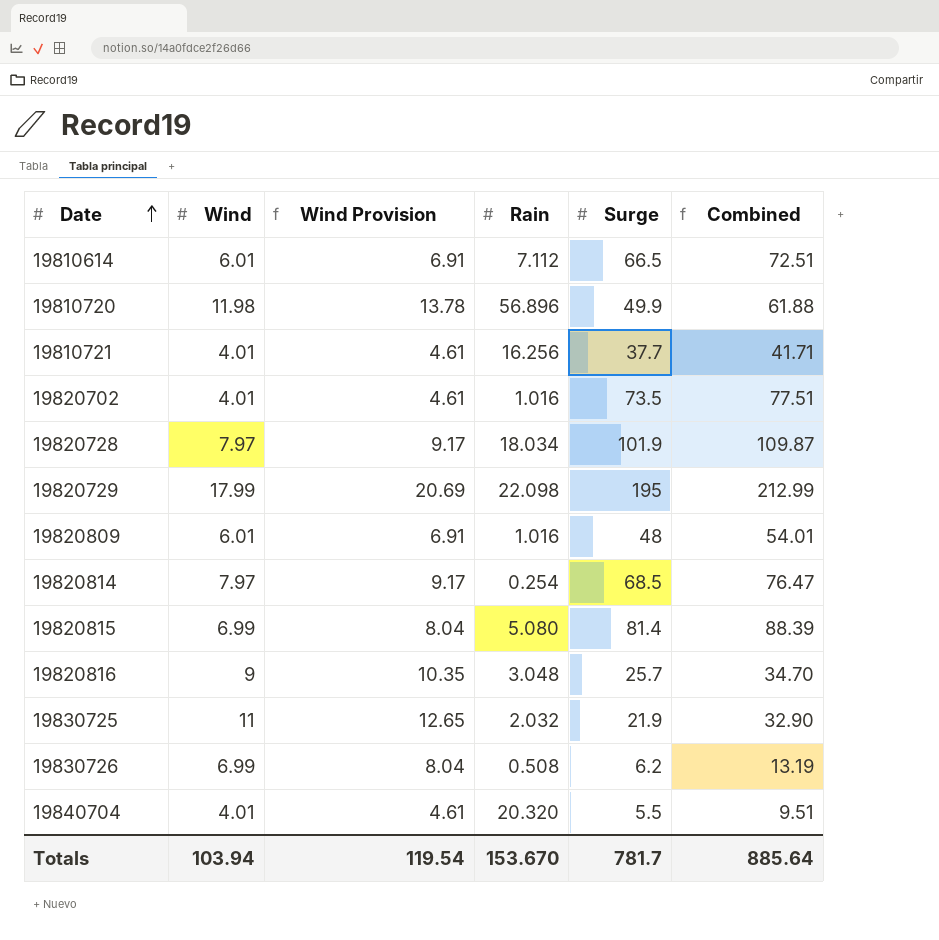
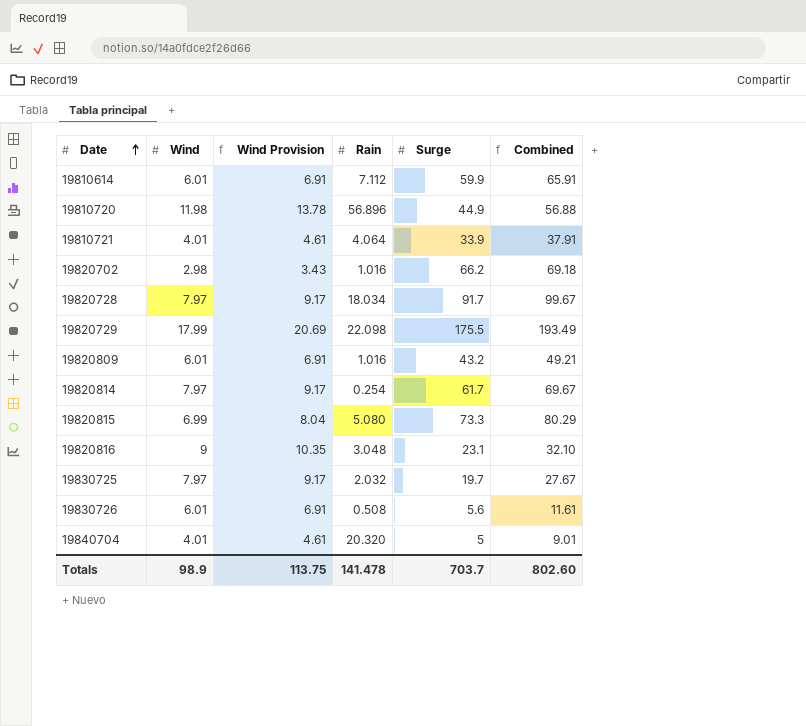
19810614 | Surge: 66.5 -> 59.9
19810614 | Combined: 72.51 -> 65.91
19810720 | Surge: 49.9 -> 44.9
19810720 | Combined: 61.88 -> 56.88
19810721 | Rain: 16.256 -> 4.064
19810721 | Surge: 37.7 -> 33.9
19810721 | Combined: 41.71 -> 37.91
19820702 | Wind: 4.01 -> 2.98
19820702 | Wind Provision: 4.61 -> 3.43
19820702 | Surge: 73.5 -> 66.2
19820702 | Combined: 77.51 -> 69.18
19820728 | Surge: 101.9 -> 91.7
19820728 | Combined: 109.87 -> 99.67
19820729 | Surge: 195 -> 175.5
19820729 | Combined: 212.99 -> 193.49
19820809 | Surge: 48 -> 43.2
19820809 | Combined: 54.01 -> 49.21
19820814 | Surge: 68.5 -> 61.7
19820814 | Combined: 76.47 -> 69.67
19820815 | Surge: 81.4 -> 73.3
19820815 | Combined: 88.39 -> 80.29
19820816 | Surge: 25.7 -> 23.1
19820816 | Combined: 34.70 -> 32.10
19830725 | Wind: 11 -> 7.97
19830725 | Wind Provision: 12.65 -> 9.17
19830725 | Surge: 21.9 -> 19.7
19830725 | Combined: 32.90 -> 27.67
19830726 | Wind: 6.99 -> 6.01
19830726 | Wind Provision: 8.04 -> 6.91
19830726 | Surge: 6.2 -> 5.6
19830726 | Combined: 13.19 -> 11.61
19840704 | Surge: 5.5 -> 5
19840704 | Combined: 9.51 -> 9.01
Totals | Wind: 103.94 -> 98.9
Totals | Wind Provision: 119.54 -> 113.75
Totals | Rain: 153.670 -> 141.478
Totals | Surge: 781.7 -> 703.7
Totals | Combined: 885.64 -> 802.60

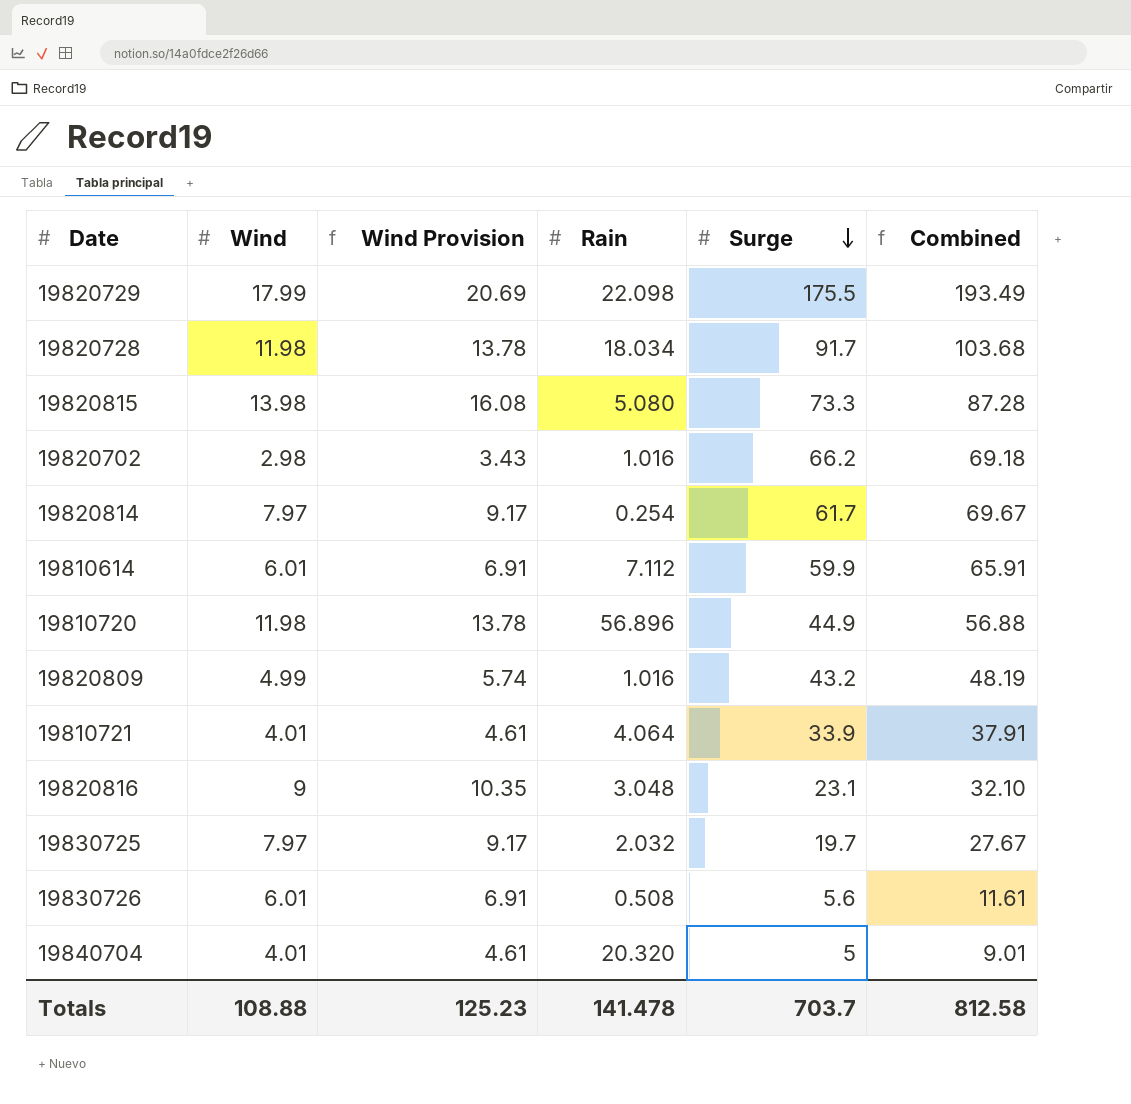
row order: Date ascending -> Surge descending
19820728 | Wind: 7.97 -> 11.98
19820728 | Wind Provision: 9.17 -> 13.78
19820728 | Combined: 99.67 -> 103.68
19820815 | Wind: 6.99 -> 13.98
19820815 | Wind Provision: 8.04 -> 16.08
19820815 | Combined: 80.29 -> 87.28
19820809 | Wind: 6.01 -> 4.99
19820809 | Wind Provision: 6.91 -> 5.74
19820809 | Combined: 49.21 -> 48.19
Totals | Wind: 98.9 -> 108.88
Totals | Wind Provision: 113.75 -> 125.23
Totals | Combined: 802.60 -> 812.58

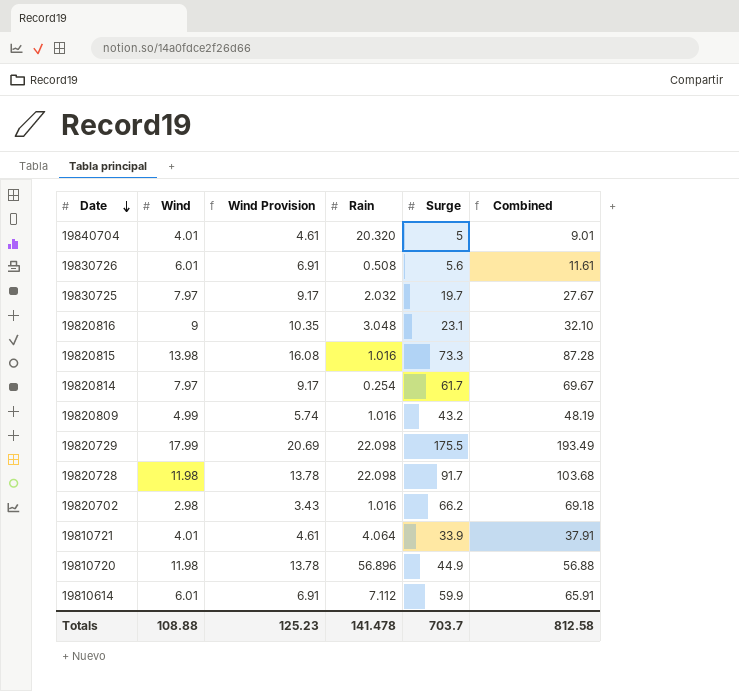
row order: Surge descending -> Date descending
19820815 | Rain: 5.080 -> 1.016
19820728 | Rain: 18.034 -> 22.098

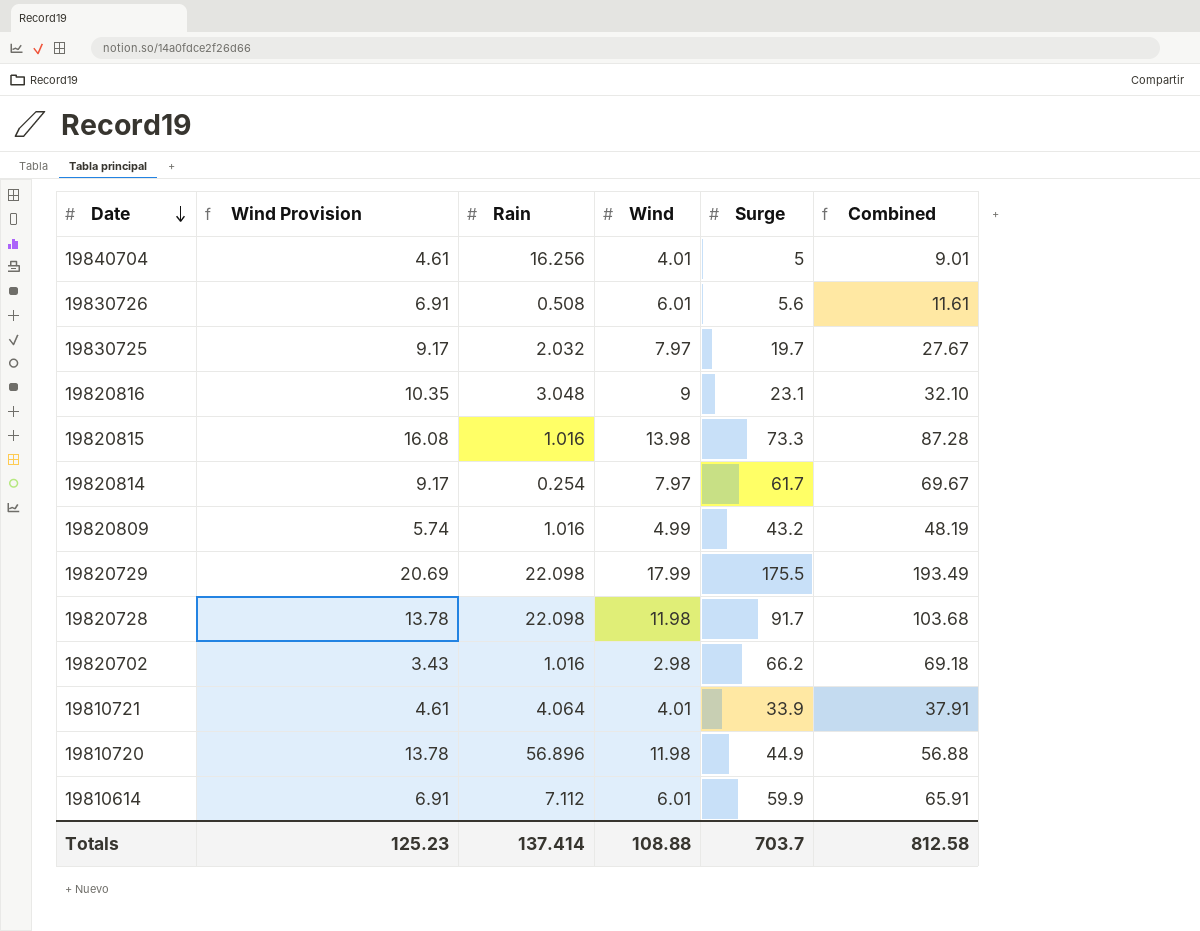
column Wind | position: 2 -> 4
19840704 | Rain: 20.320 -> 16.256
Totals | Rain: 141.478 -> 137.414

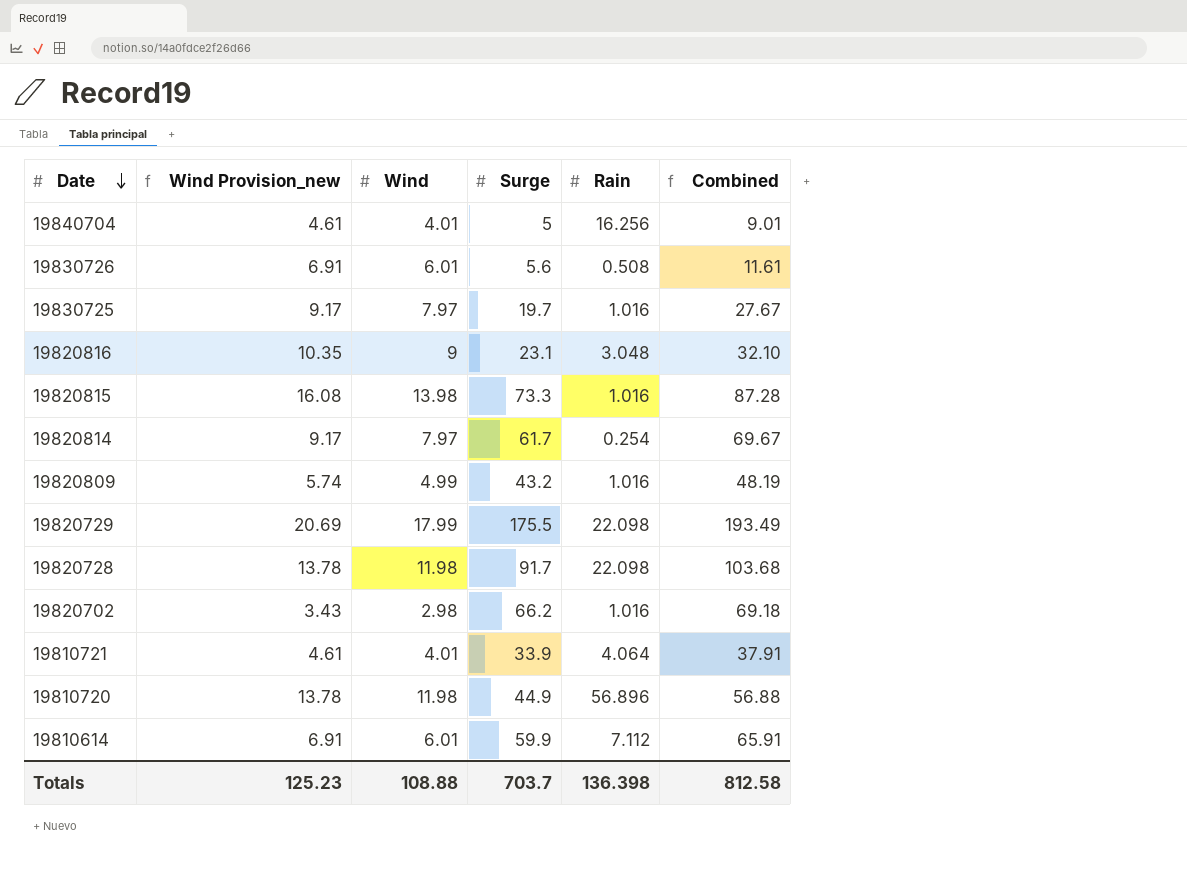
column name: Wind Provision -> Wind Provision_new
column Rain | position: 3 -> 5
19830725 | Rain: 2.032 -> 1.016
Totals | Rain: 137.414 -> 136.398

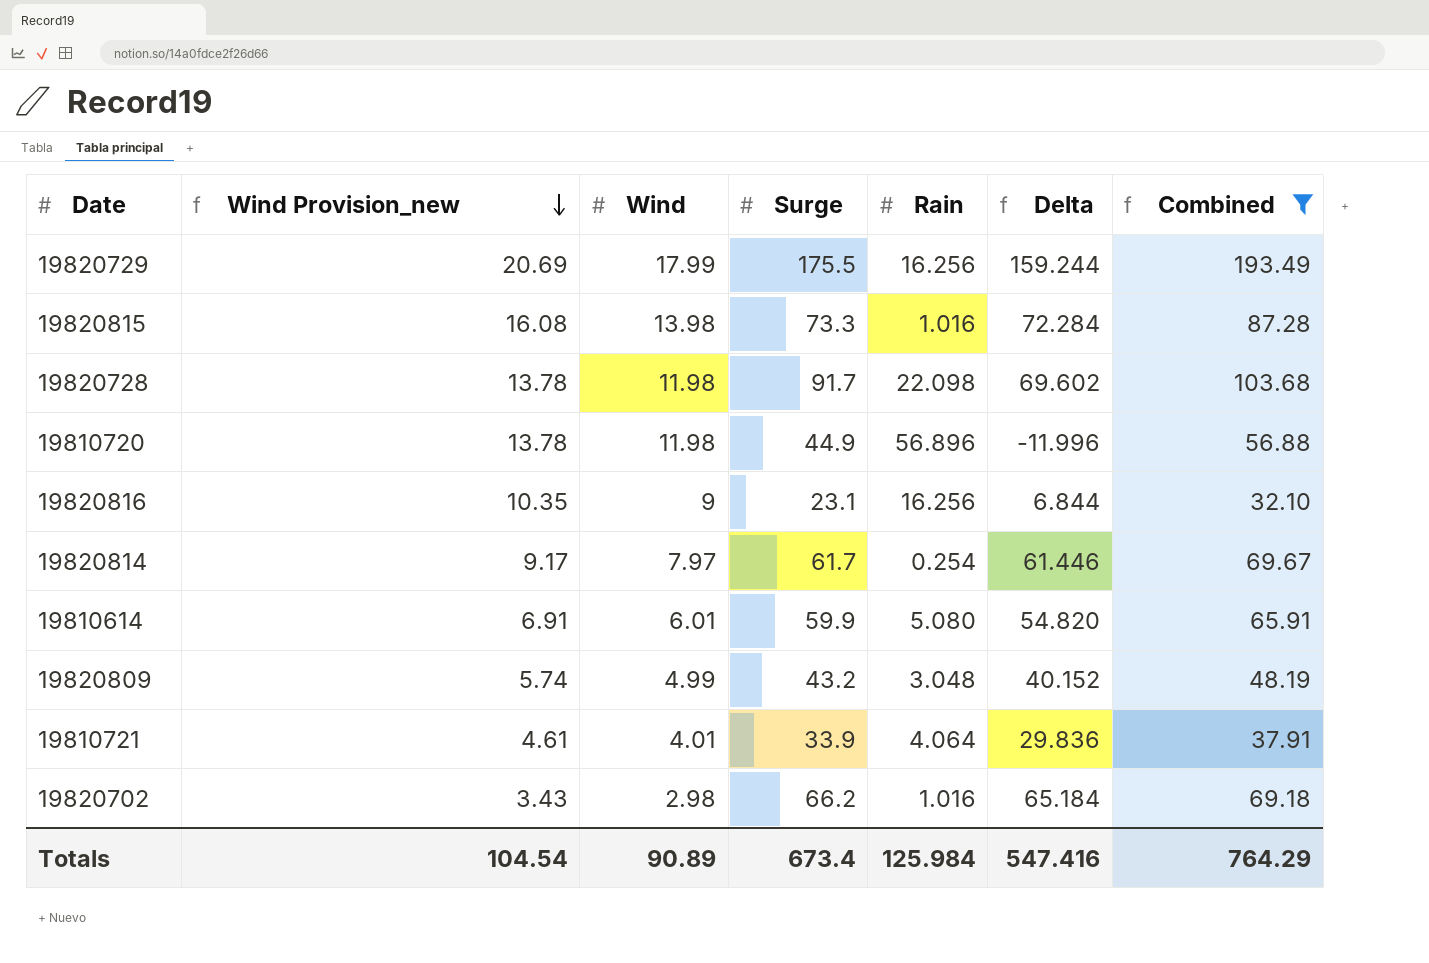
filter: none -> Combined >= 32.10
row order: Date descending -> Wind Provision_new descending
column Delta | formula: none -> [Surge] - [Rain]
19820729 | Rain: 22.098 -> 16.256
19820816 | Rain: 3.048 -> 16.256
19810614 | Rain: 7.112 -> 5.080
19820809 | Rain: 1.016 -> 3.048
Totals | Wind Provision_new: 125.23 -> 104.54
Totals | Wind: 108.88 -> 90.89
Totals | Surge: 703.7 -> 673.4
Totals | Rain: 136.398 -> 125.984
Totals | Combined: 812.58 -> 764.29

